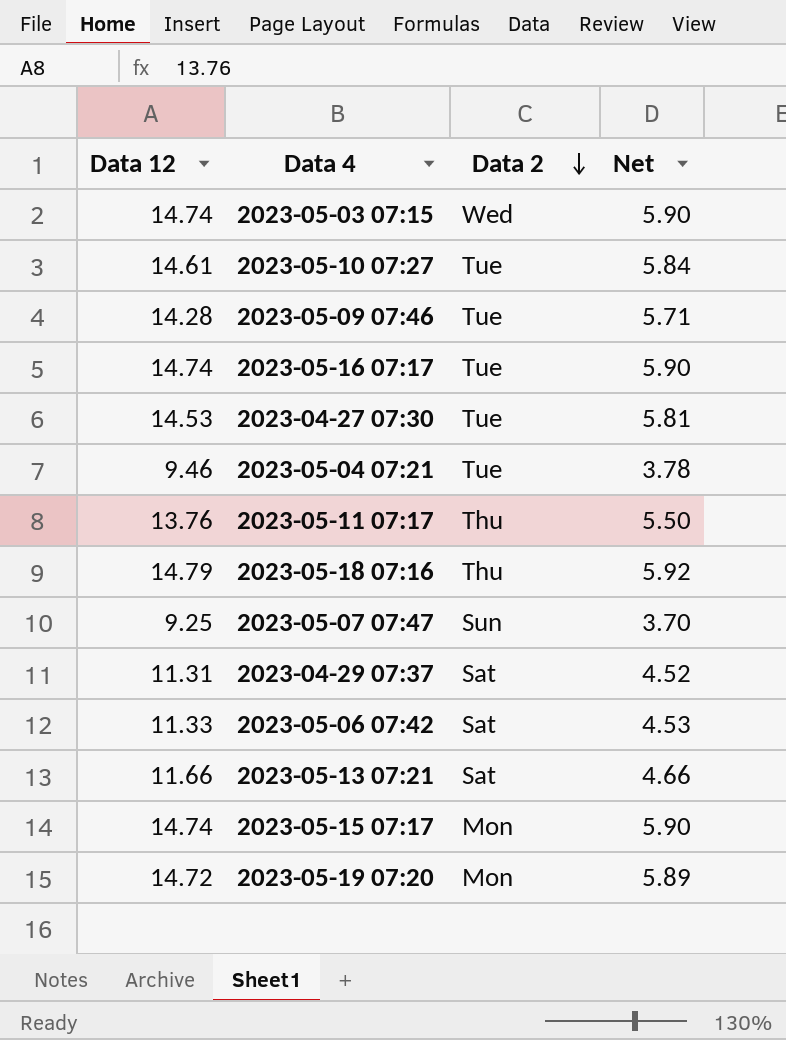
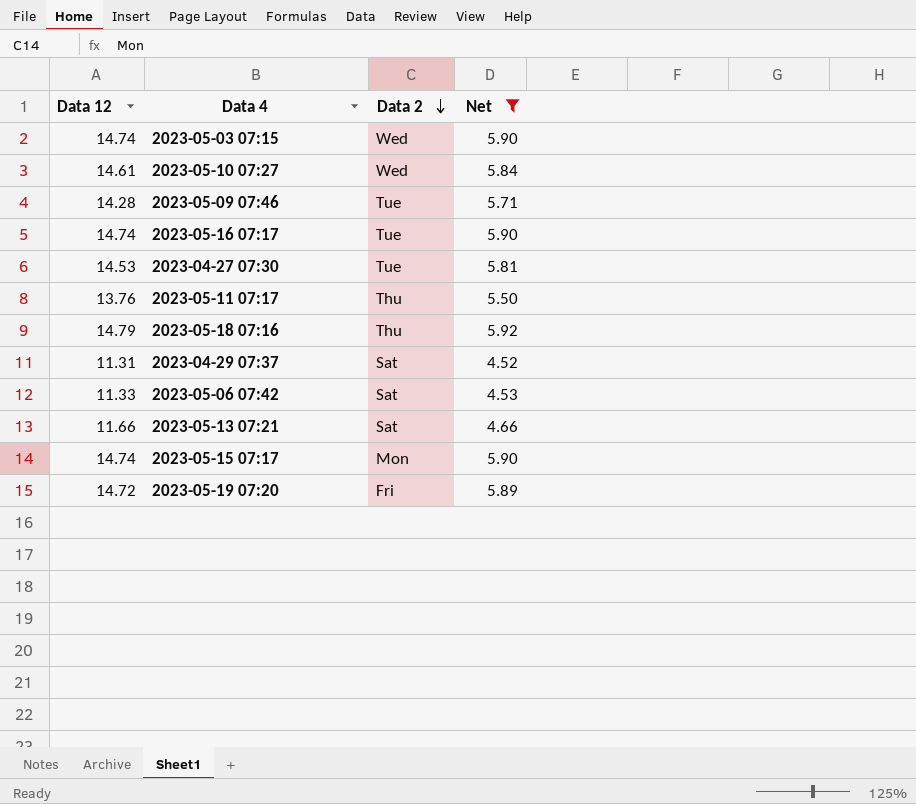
filter: none -> Net >= 4.52
2023-05-10 07:27 | Data 2: Tue -> Wed
2023-05-19 07:20 | Data 2: Mon -> Fri

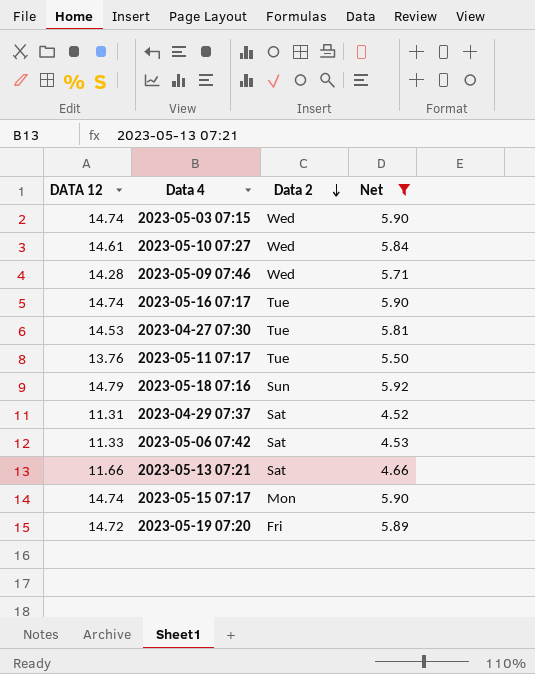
column name: Data 12 -> DATA 12
2023-05-09 07:46 | Data 2: Tue -> Wed
2023-05-11 07:17 | Data 2: Thu -> Tue
2023-05-18 07:16 | Data 2: Thu -> Sun

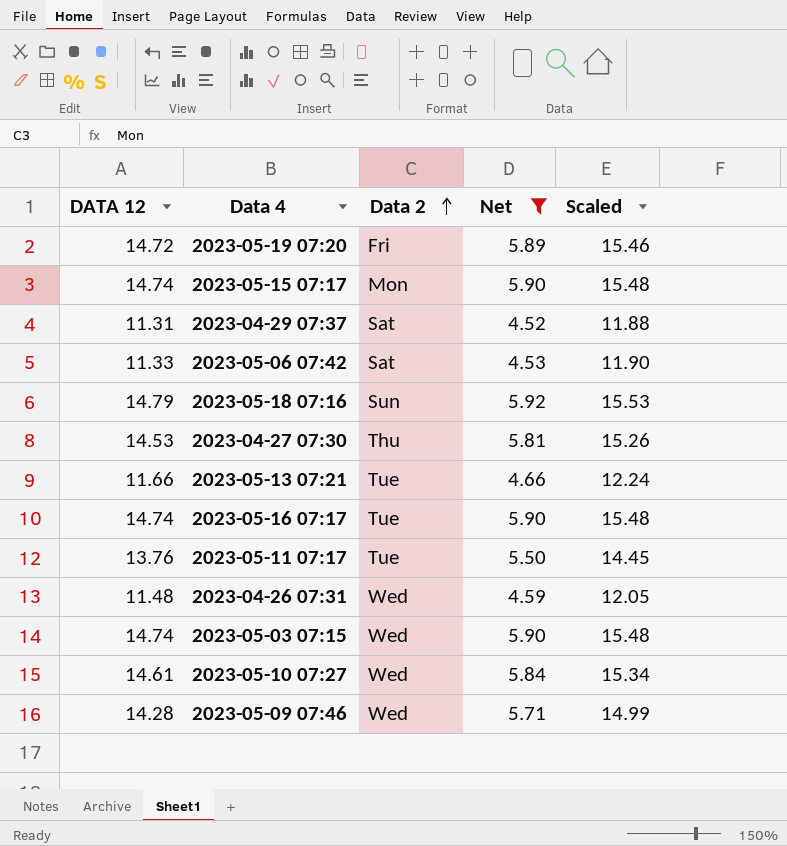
row order: Data 2 descending -> Data 2 ascending
column Scaled | formula: none -> [DATA 12] * 1.05
2023-04-27 07:30 | Data 2: Tue -> Thu
2023-05-13 07:21 | Data 2: Sat -> Tue
row 2023-04-26 07:31: none -> 11.48 | Wed | 4.59 | 12.05

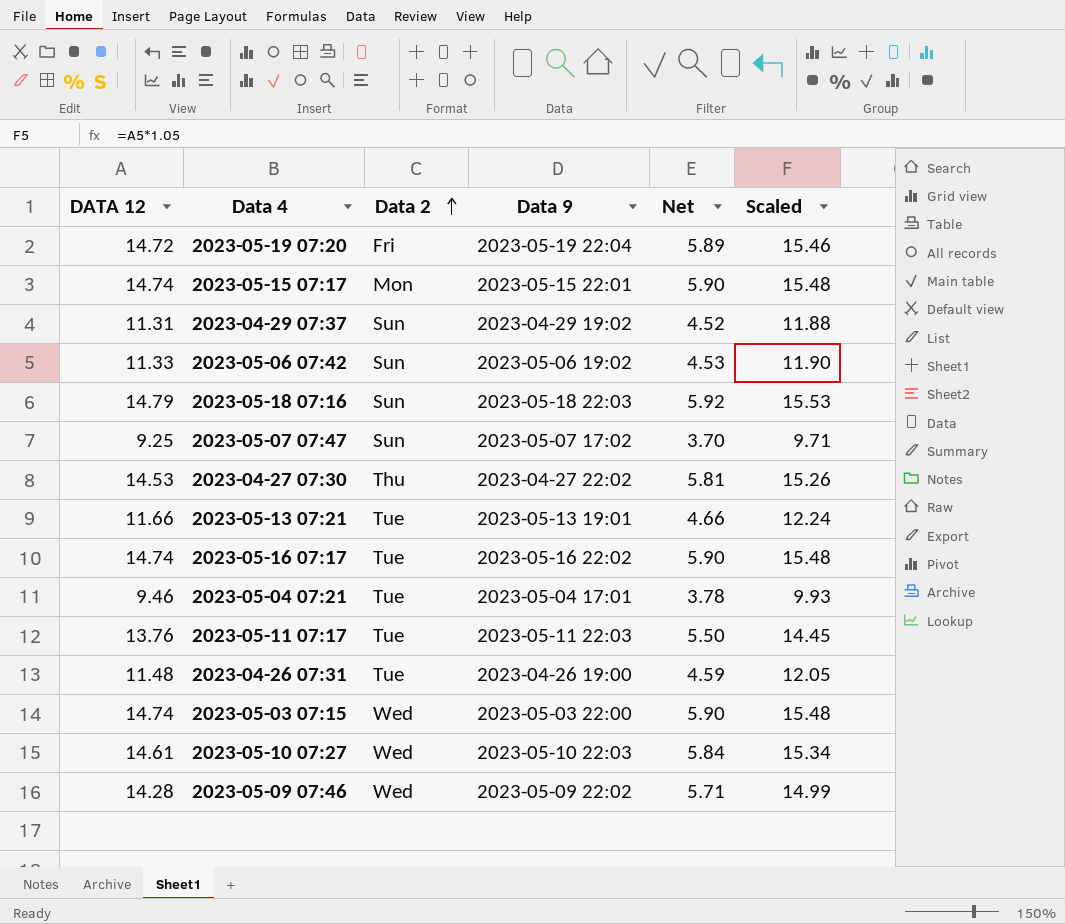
filter: Net >= 4.52 -> none
column Data 9 | position: none -> 4
2023-04-29 07:37 | Data 2: Sat -> Sun
2023-05-06 07:42 | Data 2: Sat -> Sun
2023-04-26 07:31 | Data 2: Wed -> Tue

